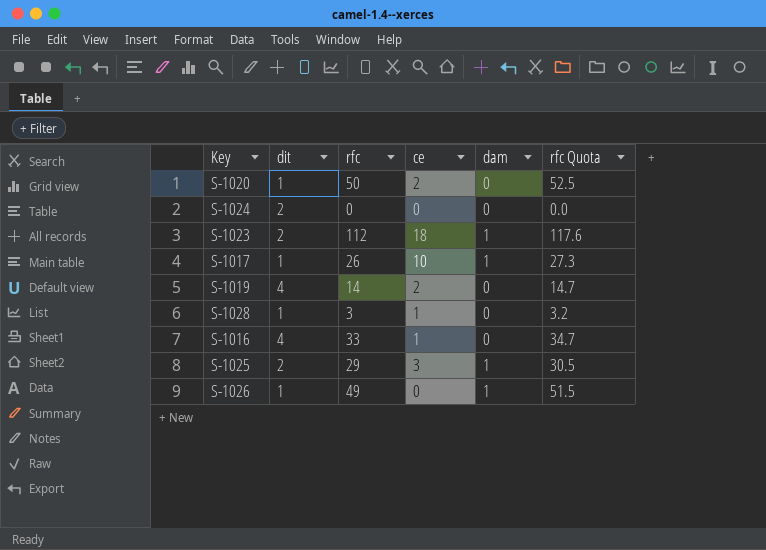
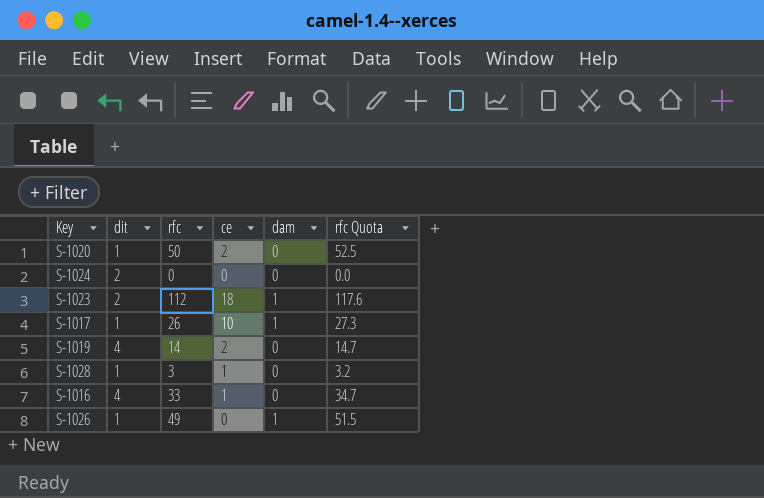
row S-1025: 2 | 29 | 3 | 1 | 30.5 -> none

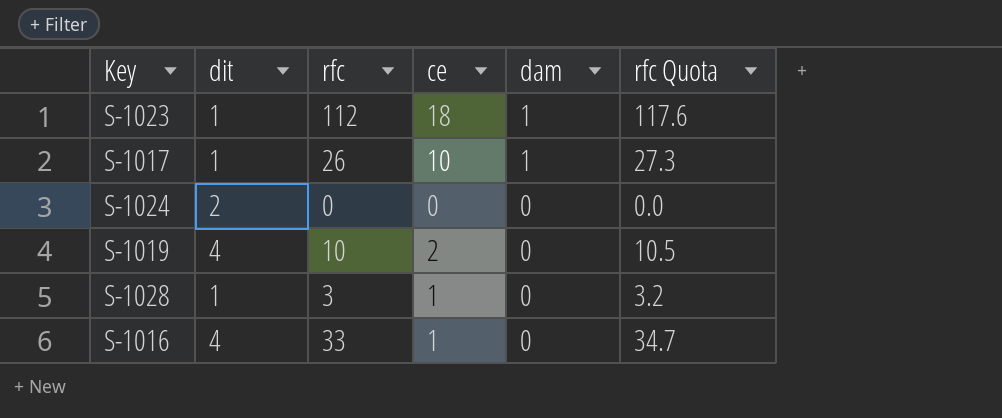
row order: none -> dam descending
row S-1020: 1 | 50 | 2 | 0 | 52.5 -> none
row S-1026: 1 | 49 | 0 | 1 | 51.5 -> none
S-1023 | dit: 2 -> 1
S-1019 | rfc: 14 -> 10
S-1019 | rfc Quota: 14.7 -> 10.5

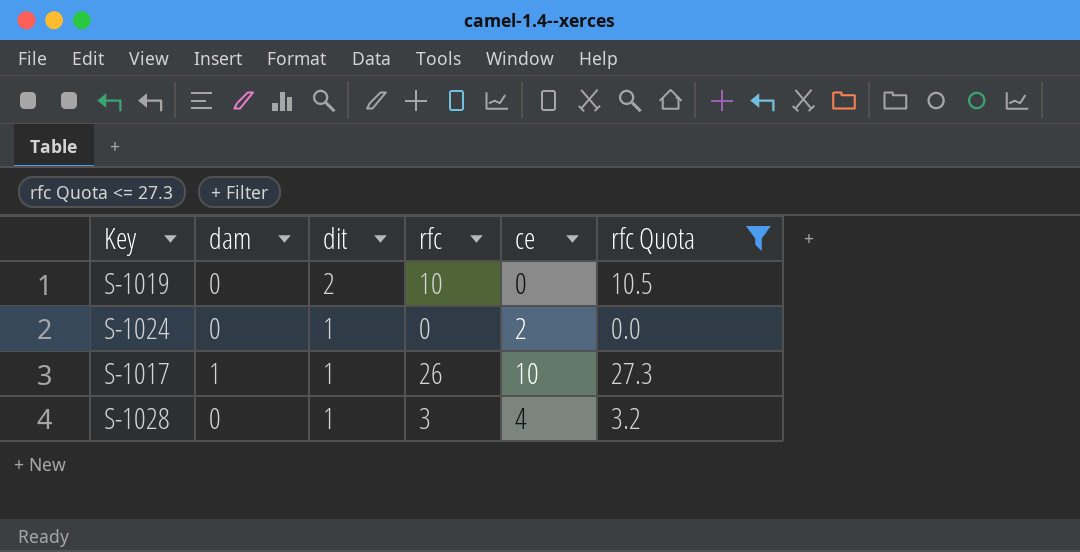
filter: none -> rfc Quota <= 27.3
row order: dam descending -> dit descending
column dam | position: 5 -> 2
S-1019 | dit: 4 -> 2
S-1019 | ce: 2 -> 0
S-1024 | dit: 2 -> 1
S-1024 | ce: 0 -> 2
S-1028 | ce: 1 -> 4

